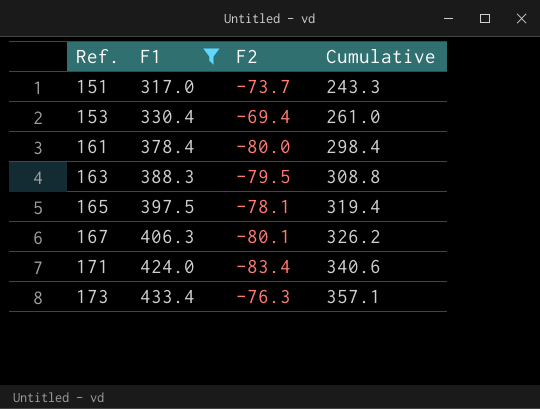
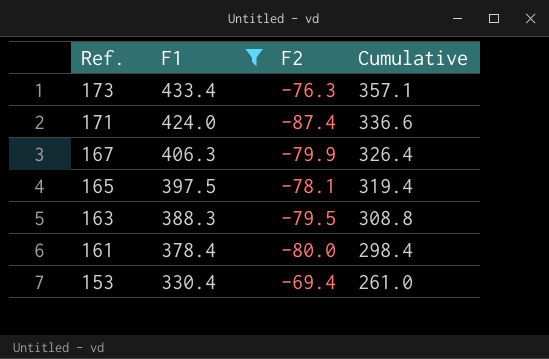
row order: Ref. ascending -> Ref. descending
row 151: 317.0 | -73.7 | 243.3 -> none
171 | F2: -83.4 -> -87.4
171 | Cumulative: 340.6 -> 336.6
167 | F2: -80.1 -> -79.9
167 | Cumulative: 326.2 -> 326.4

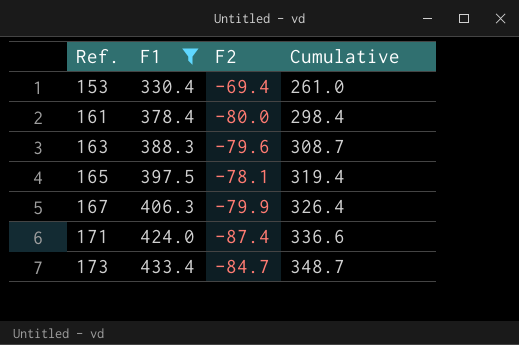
row order: Ref. descending -> Ref. ascending
163 | F2: -79.5 -> -79.6
163 | Cumulative: 308.8 -> 308.7
173 | F2: -76.3 -> -84.7
173 | Cumulative: 357.1 -> 348.7

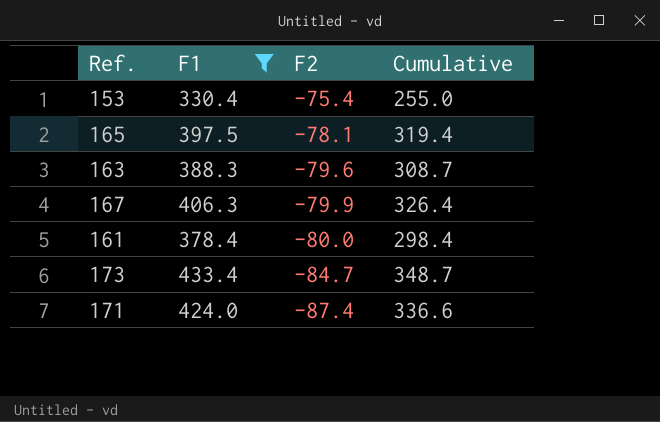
row order: Ref. ascending -> F2 descending
153 | F2: -69.4 -> -75.4
153 | Cumulative: 261.0 -> 255.0

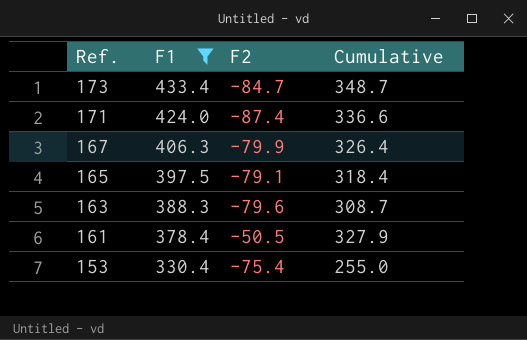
row order: F2 descending -> Ref. descending
165 | F2: -78.1 -> -79.1
165 | Cumulative: 319.4 -> 318.4
161 | F2: -80.0 -> -50.5
161 | Cumulative: 298.4 -> 327.9

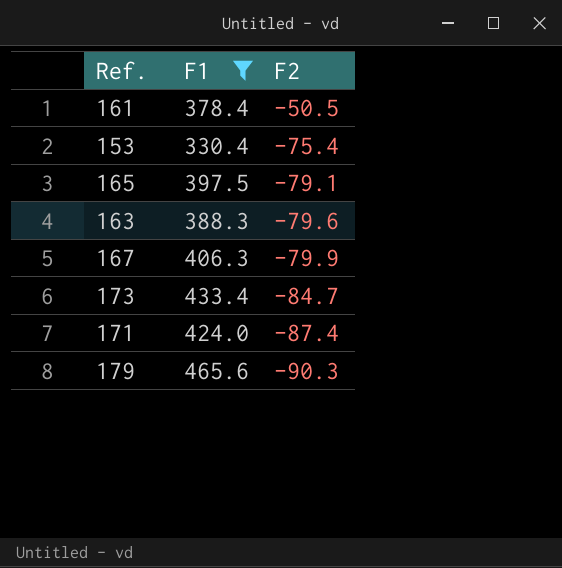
row order: Ref. descending -> F2 descending
column Cumulative | formula: [F1] + [F2] -> none
row 179: none -> 465.6 | -90.3

